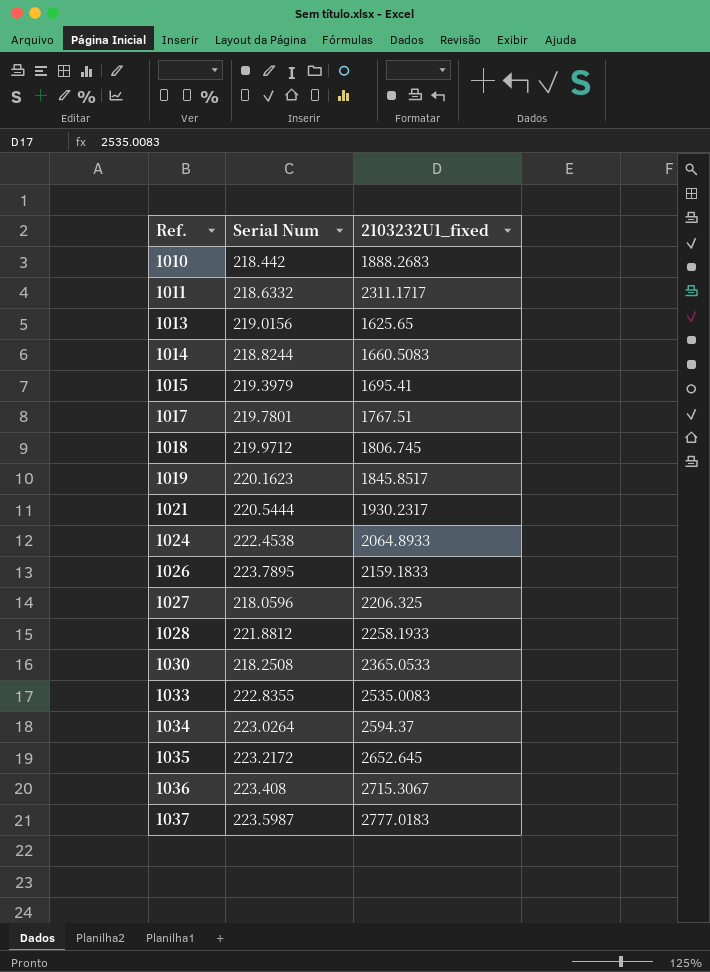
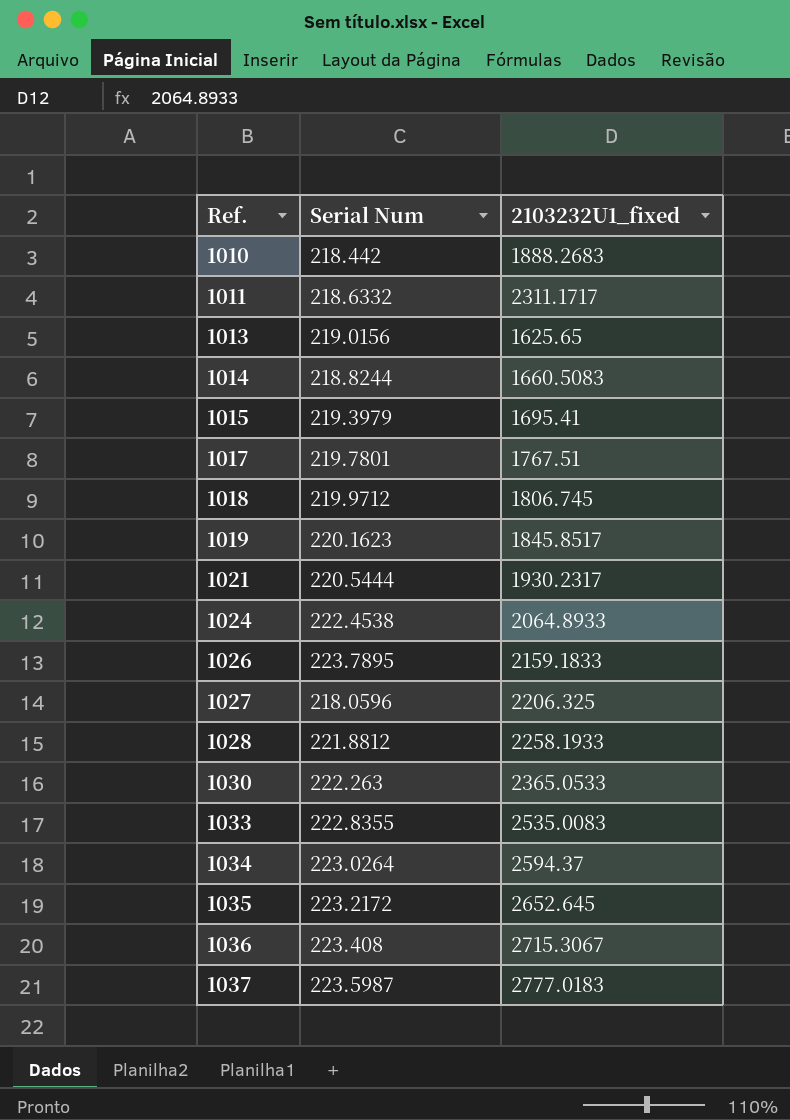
1030 | Serial Num: 218.2508 -> 222.263

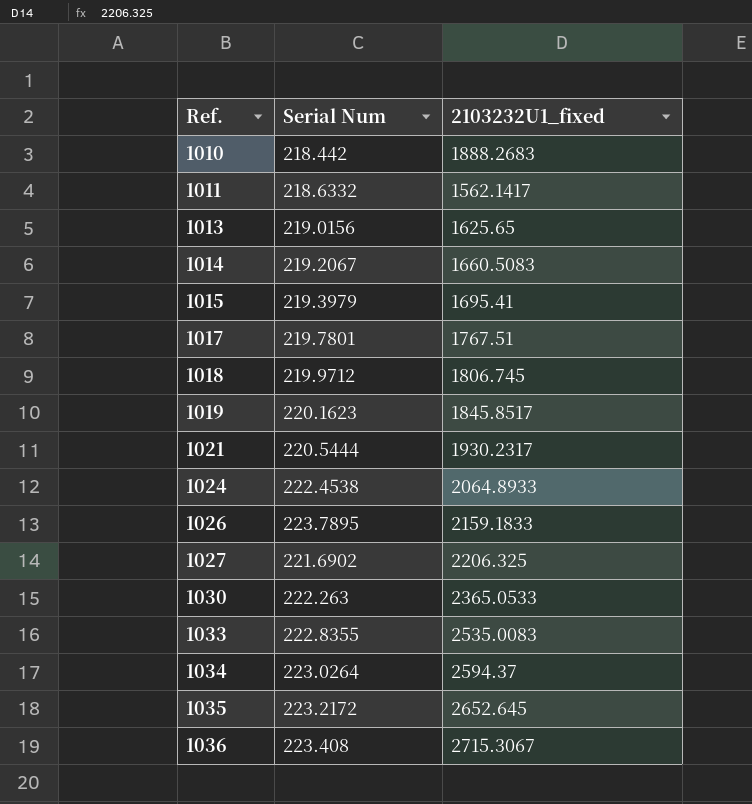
row 1028: 221.8812 | 2258.1933 -> none
row 1037: 223.5987 | 2777.0183 -> none
1011 | 2103232U1_fixed: 2311.1717 -> 1562.1417
1014 | Serial Num: 218.8244 -> 219.2067
1027 | Serial Num: 218.0596 -> 221.6902

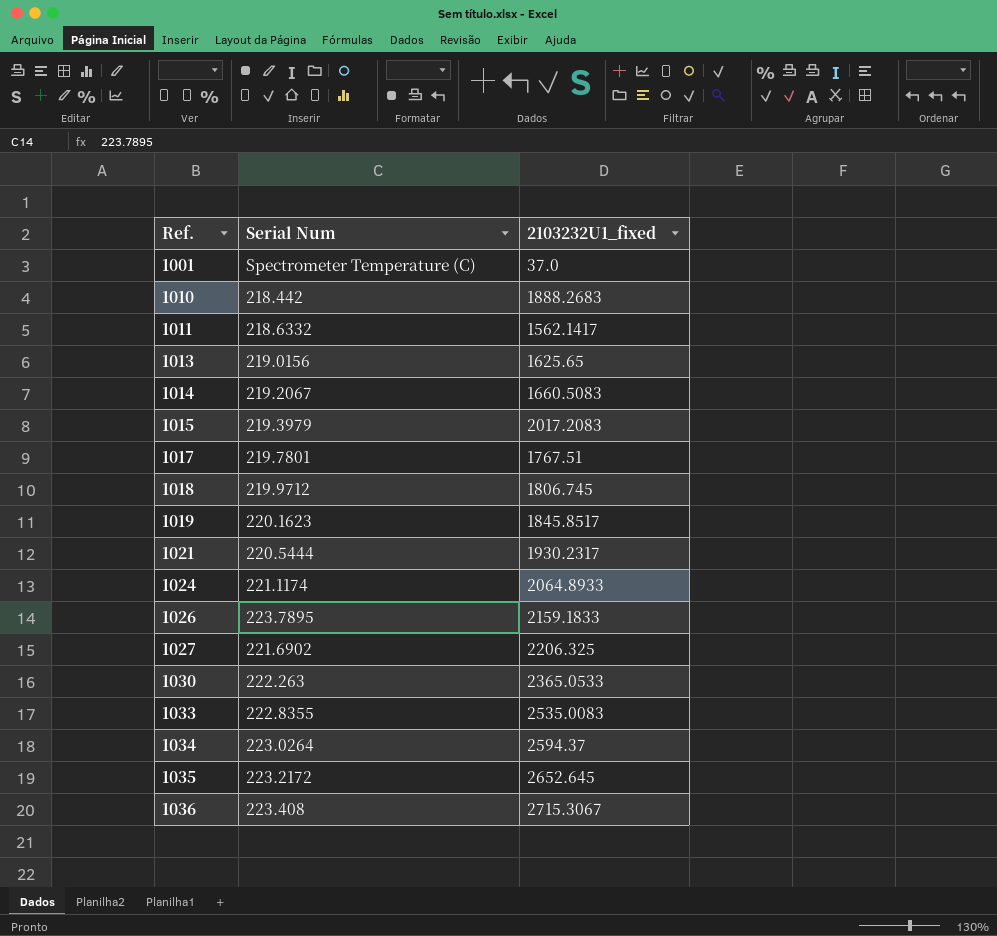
row 1001: none -> Spectrometer Temperature (C) | 37.0
1015 | 2103232U1_fixed: 1695.41 -> 2017.2083
1024 | Serial Num: 222.4538 -> 221.1174

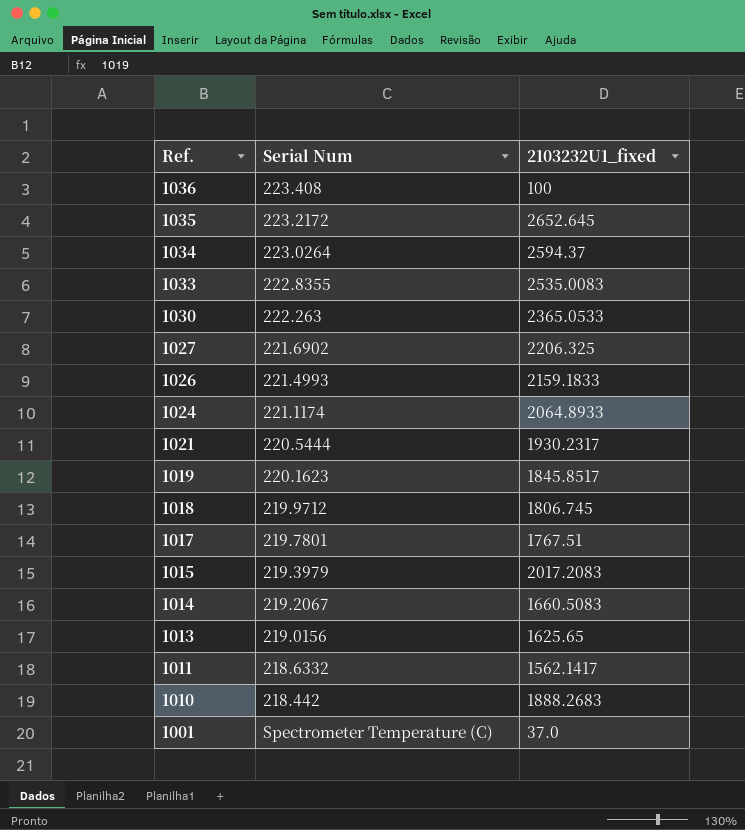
row order: Ref. ascending -> Ref. descending
1036 | 2103232U1_fixed: 2715.3067 -> 100
1026 | Serial Num: 223.7895 -> 221.4993

